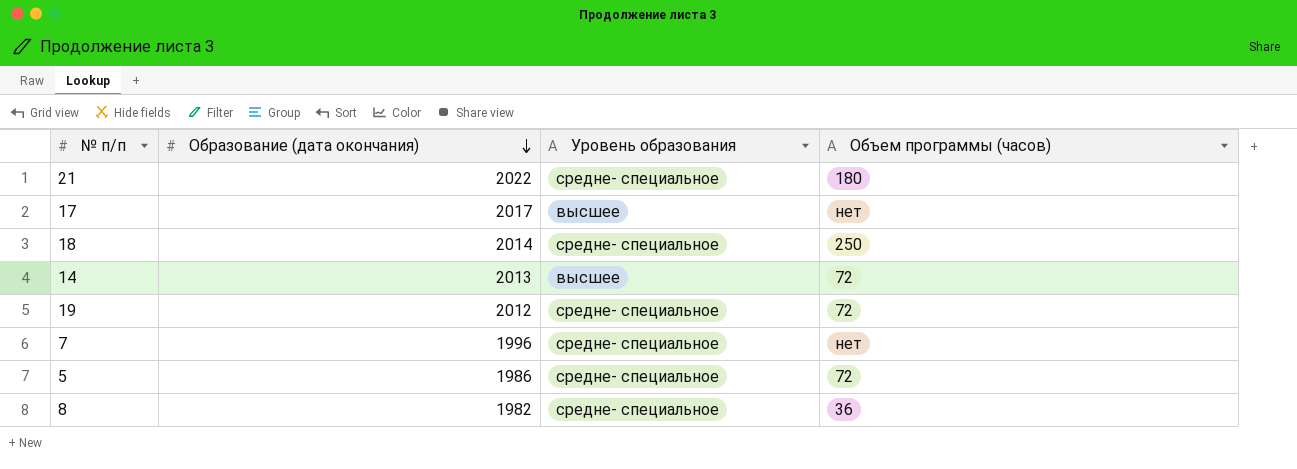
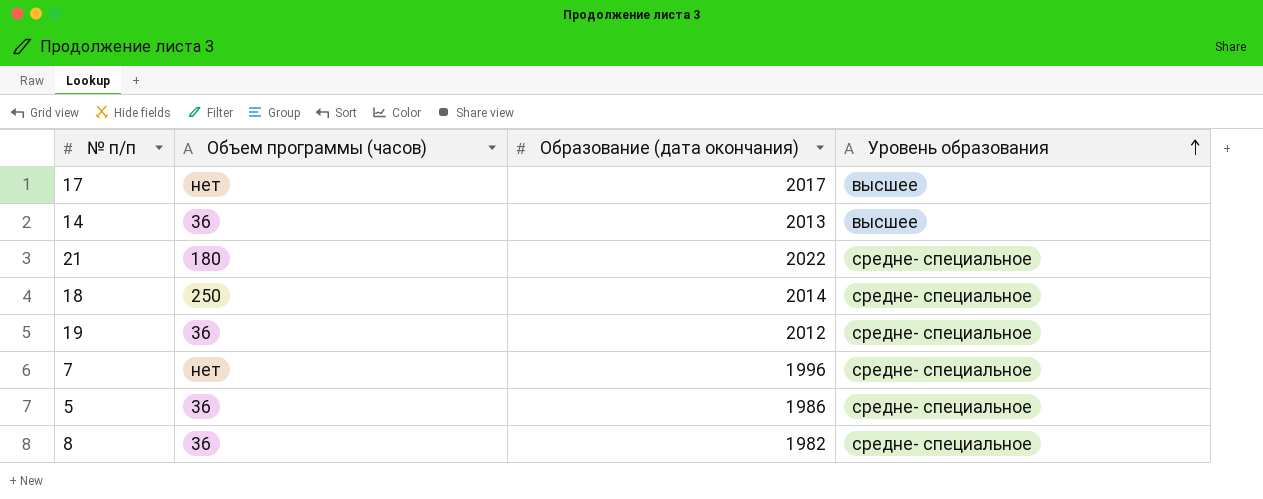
row order: Образование (дата окончания) descending -> Уровень образования ascending
column Объем программы (часов) | position: 4 -> 2
14 | Объем программы (часов): 72 -> 36
19 | Объем программы (часов): 72 -> 36
5 | Объем программы (часов): 72 -> 36

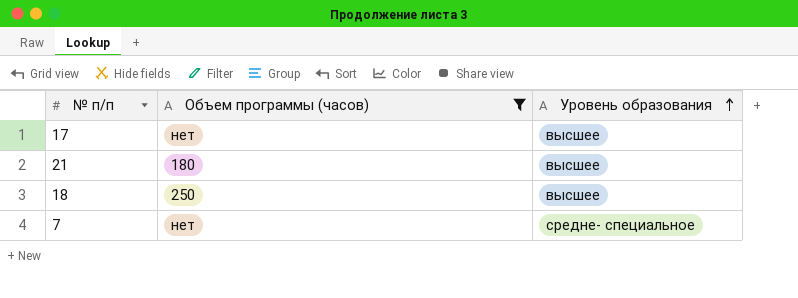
filter: none -> Объем программы (часов) != 36
column Образование (дата окончания) | position: 3 -> none
21 | Уровень образования: средне- специальное -> высшее
18 | Уровень образования: средне- специальное -> высшее

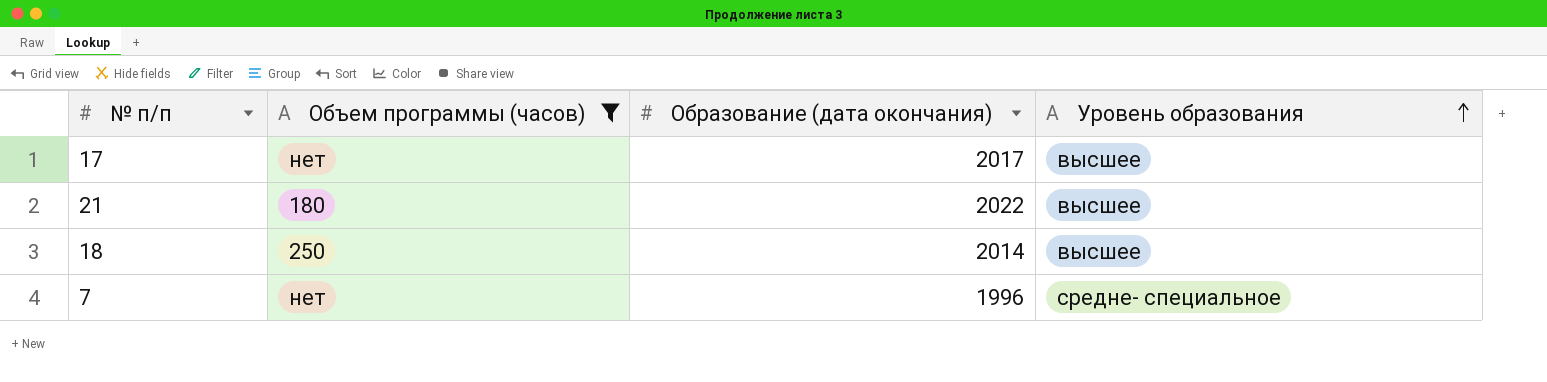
column Образование (дата окончания) | position: none -> 3

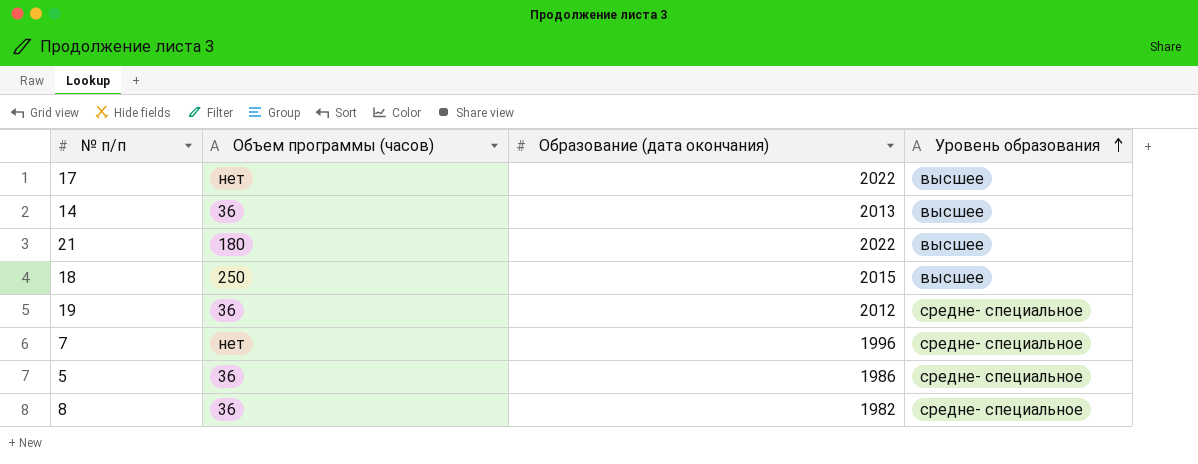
filter: Объем программы (часов) != 36 -> none
17 | Образование (дата окончания): 2017 -> 2022
18 | Образование (дата окончания): 2014 -> 2015

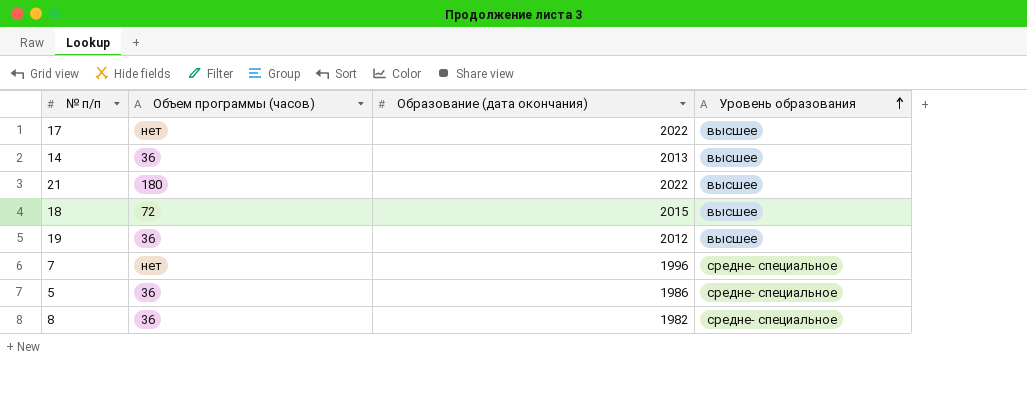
18 | Объем программы (часов): 250 -> 72
19 | Уровень образования: средне- специальное -> высшее

